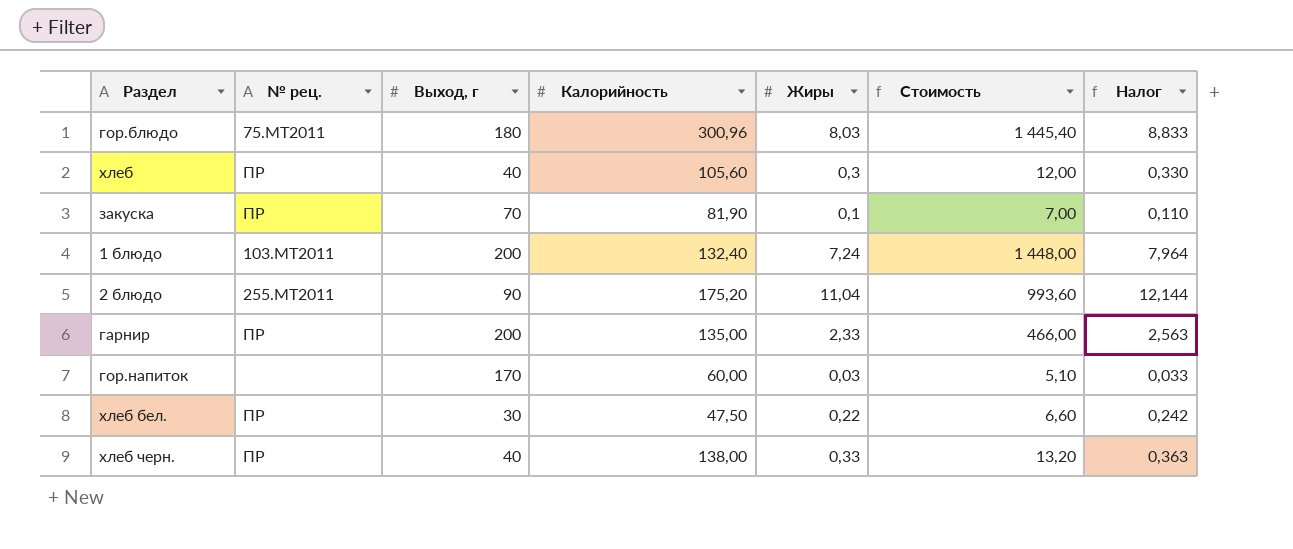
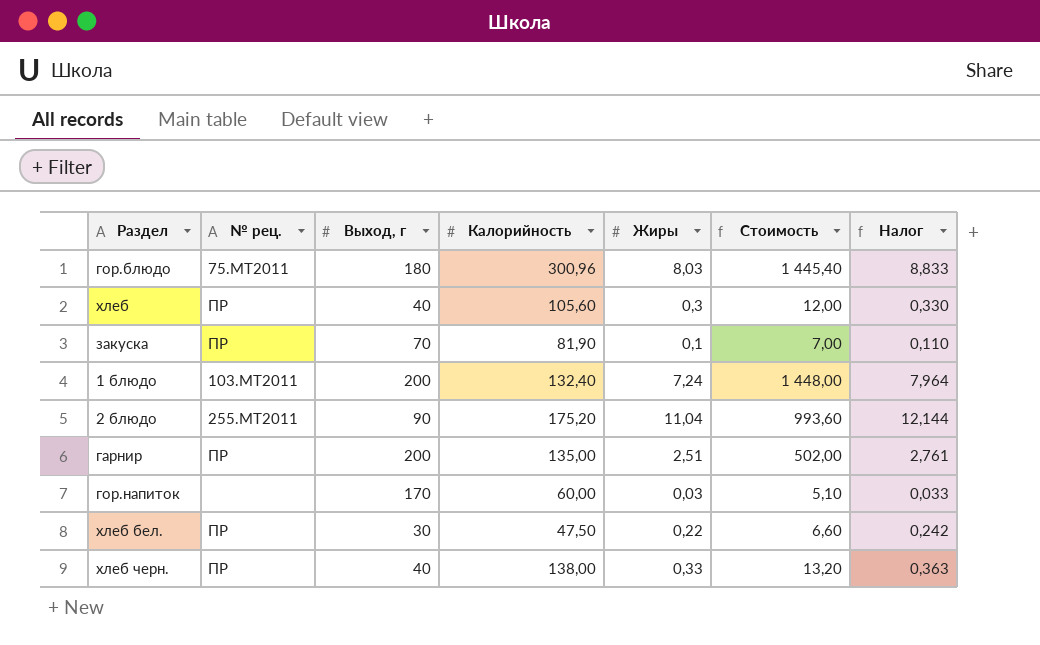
гарнир | Жиры: 2,33 -> 2,51
гарнир | Стоимость: 466,00 -> 502,00
гарнир | Налог: 2,563 -> 2,761

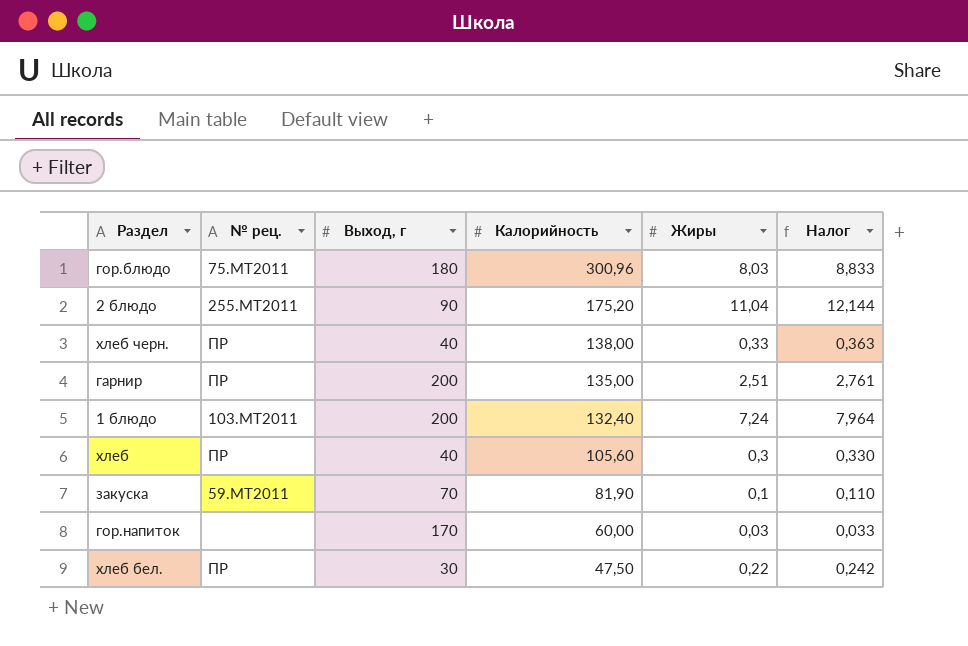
row order: none -> Калорийность descending
column Стоимость | formula: [Выход, г] * [Жиры] -> none
закуска | № рец.: ПР -> 59.МТ2011

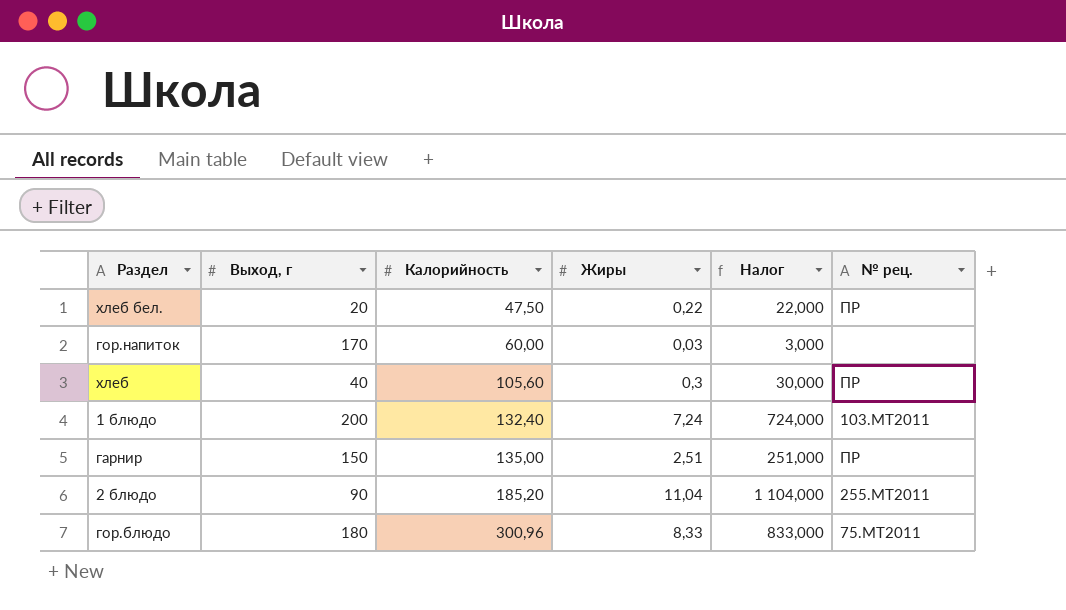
row order: Калорийность descending -> Калорийность ascending
column Налог | formula: [Жиры] * 1,1 -> [Жиры] * 100
column № рец. | position: 2 -> 6
row хлеб черн.: ПР | 40 | 138,00 | 0,33 | 0,363 -> none
row закуска: 59.МТ2011 | 70 | 81,90 | 0,1 | 0,110 -> none
хлеб бел. | Выход, г: 30 -> 20
гарнир | Выход, г: 200 -> 150
2 блюдо | Калорийность: 175,20 -> 185,20
гор.блюдо | Жиры: 8,03 -> 8,33

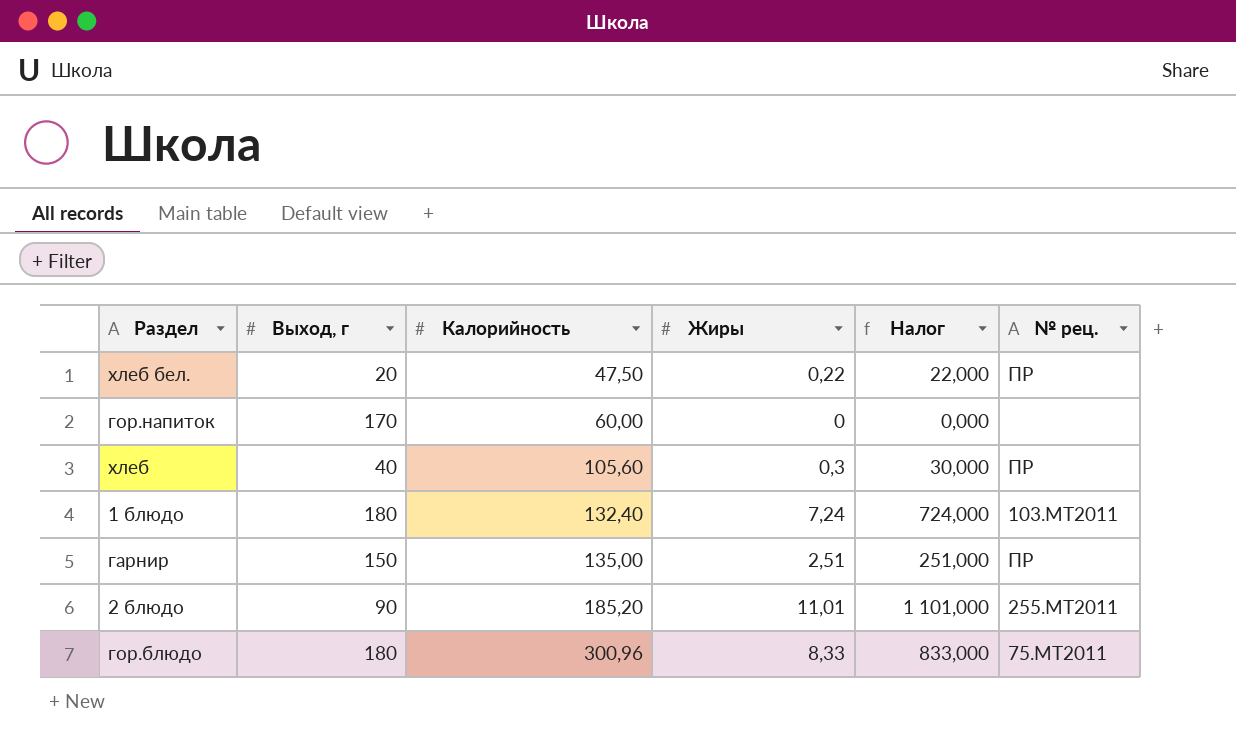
гор.напиток | Жиры: 0,03 -> 0
гор.напиток | Налог: 3,000 -> 0,000
1 блюдо | Выход, г: 200 -> 180
2 блюдо | Жиры: 11,04 -> 11,01
2 блюдо | Налог: 1 104,000 -> 1 101,000

